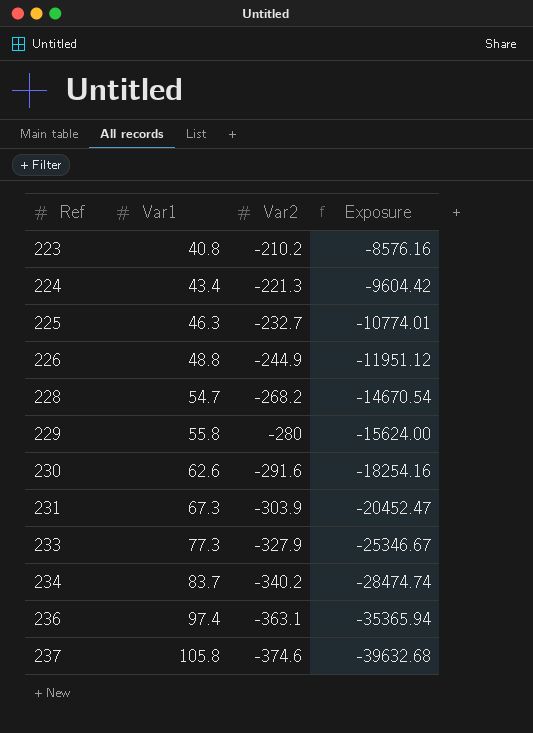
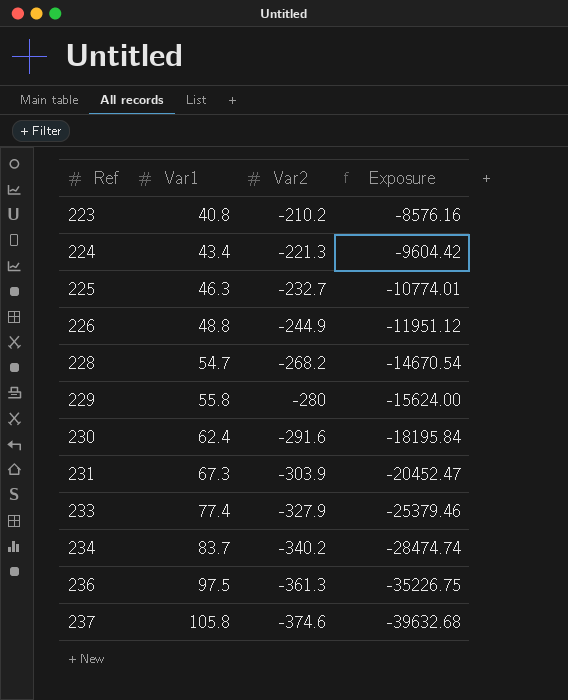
230 | Var1: 62.6 -> 62.4
230 | Exposure: -18254.16 -> -18195.84
233 | Var1: 77.3 -> 77.4
233 | Exposure: -25346.67 -> -25379.46
236 | Var1: 97.4 -> 97.5
236 | Var2: -363.1 -> -361.3
236 | Exposure: -35365.94 -> -35226.75

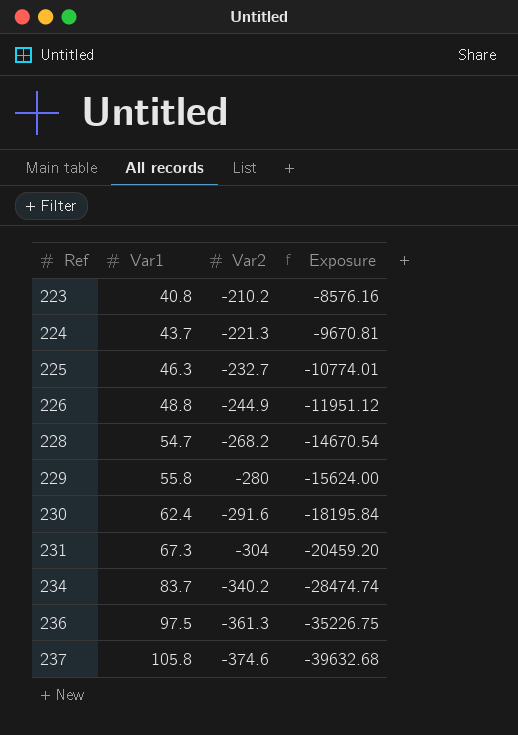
row 233: 77.4 | -327.9 | -25379.46 -> none
224 | Var1: 43.4 -> 43.7
224 | Exposure: -9604.42 -> -9670.81
231 | Var2: -303.9 -> -304
231 | Exposure: -20452.47 -> -20459.20

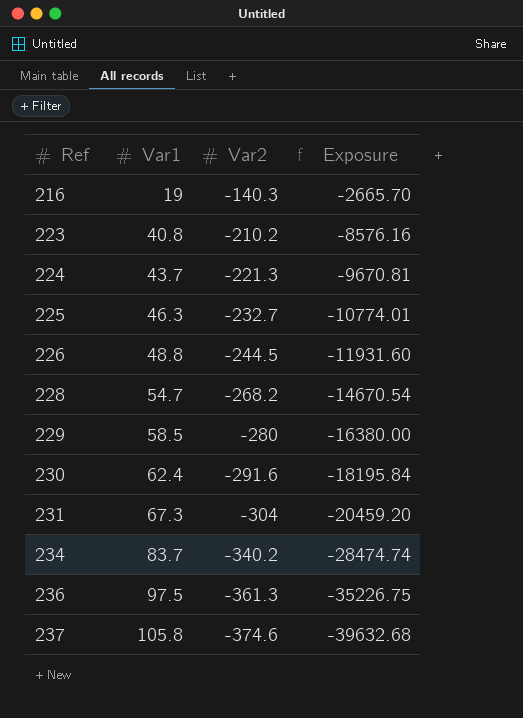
row 216: none -> 19 | -140.3 | -2665.70
226 | Var2: -244.9 -> -244.5
226 | Exposure: -11951.12 -> -11931.60
229 | Var1: 55.8 -> 58.5
229 | Exposure: -15624.00 -> -16380.00

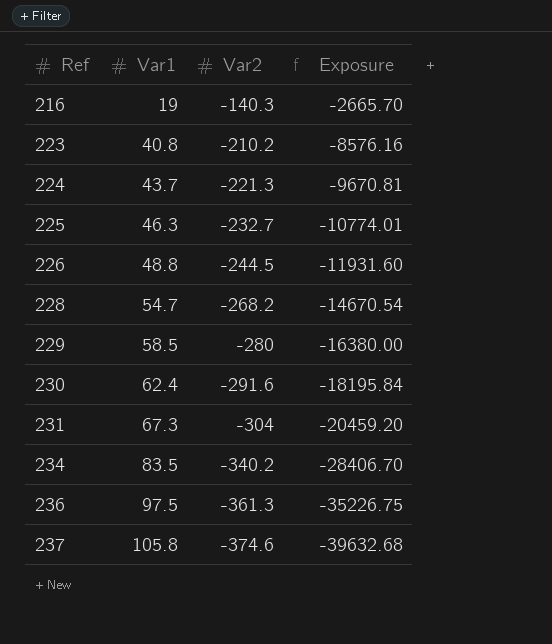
234 | Var1: 83.7 -> 83.5
234 | Exposure: -28474.74 -> -28406.70

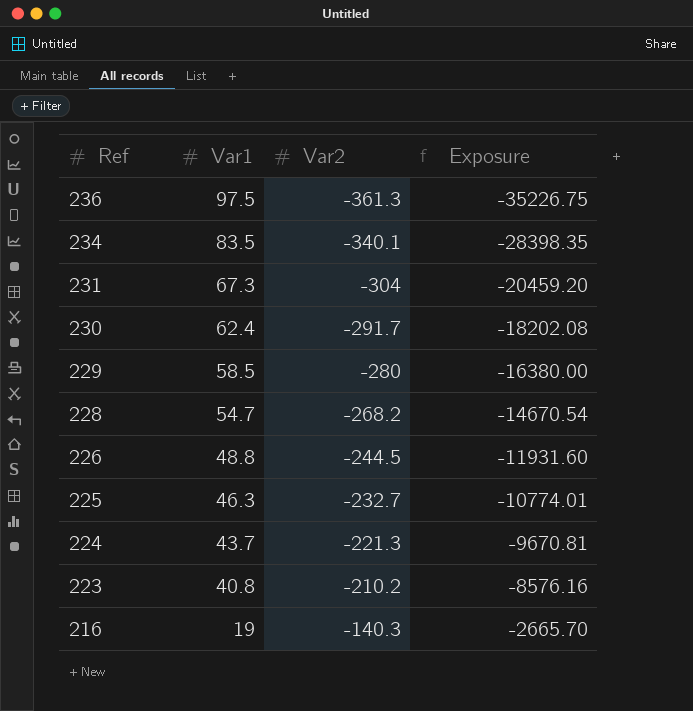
row order: Ref ascending -> Ref descending
row 237: 105.8 | -374.6 | -39632.68 -> none
234 | Var2: -340.2 -> -340.1
234 | Exposure: -28406.70 -> -28398.35
230 | Var2: -291.6 -> -291.7
230 | Exposure: -18195.84 -> -18202.08

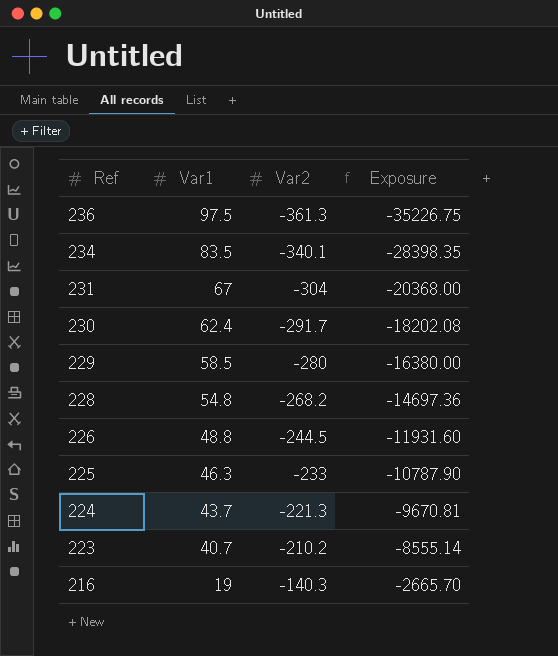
231 | Var1: 67.3 -> 67
231 | Exposure: -20459.20 -> -20368.00
228 | Var1: 54.7 -> 54.8
228 | Exposure: -14670.54 -> -14697.36
225 | Var2: -232.7 -> -233
225 | Exposure: -10774.01 -> -10787.90
223 | Var1: 40.8 -> 40.7
223 | Exposure: -8576.16 -> -8555.14

